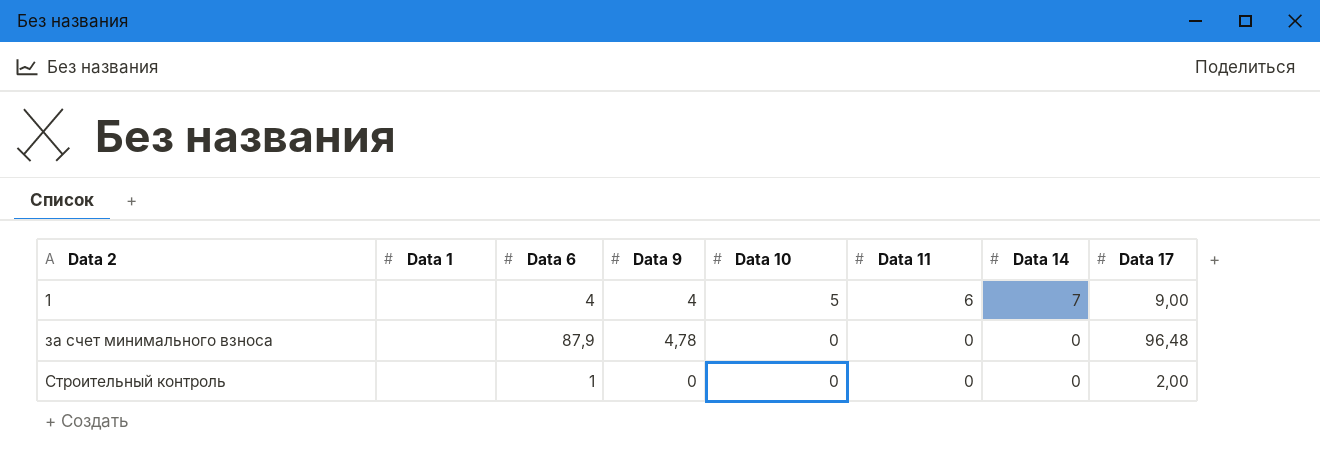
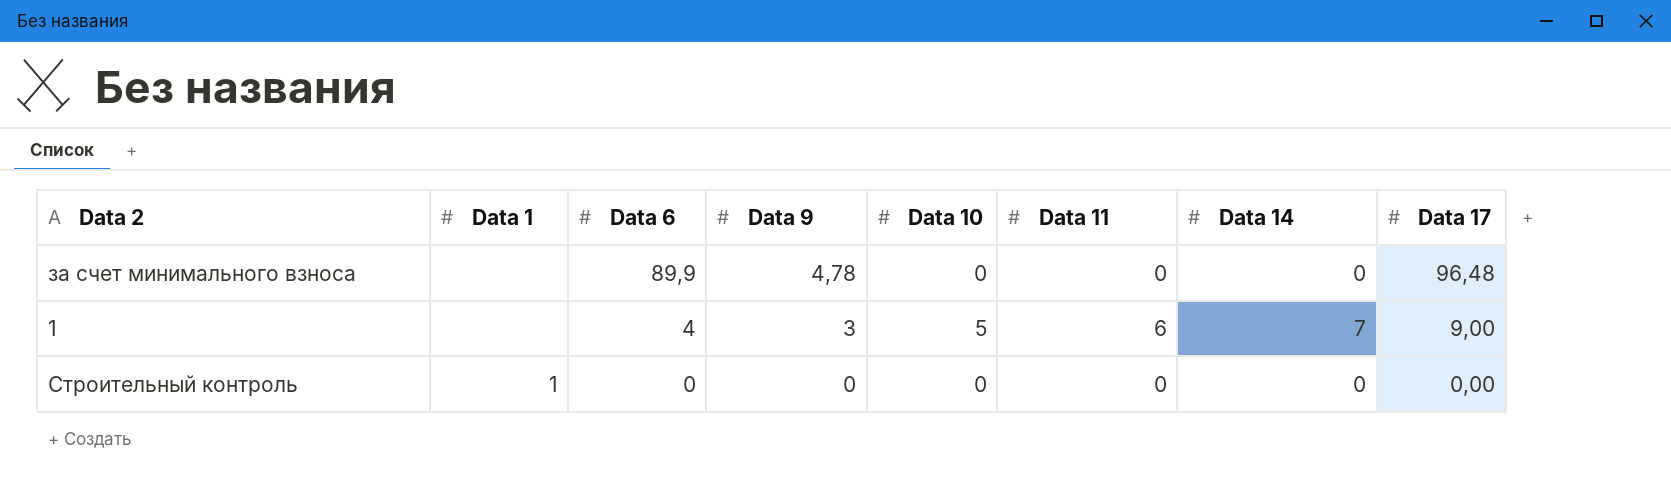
row order: Data 2 ascending -> Data 6 descending
за счет минимального взноса | Data 6: 87,9 -> 89,9
1 | Data 9: 4 -> 3
Строительный контроль | Data 1: none -> 1
Строительный контроль | Data 6: 1 -> 0
Строительный контроль | Data 17: 2,00 -> 0,00

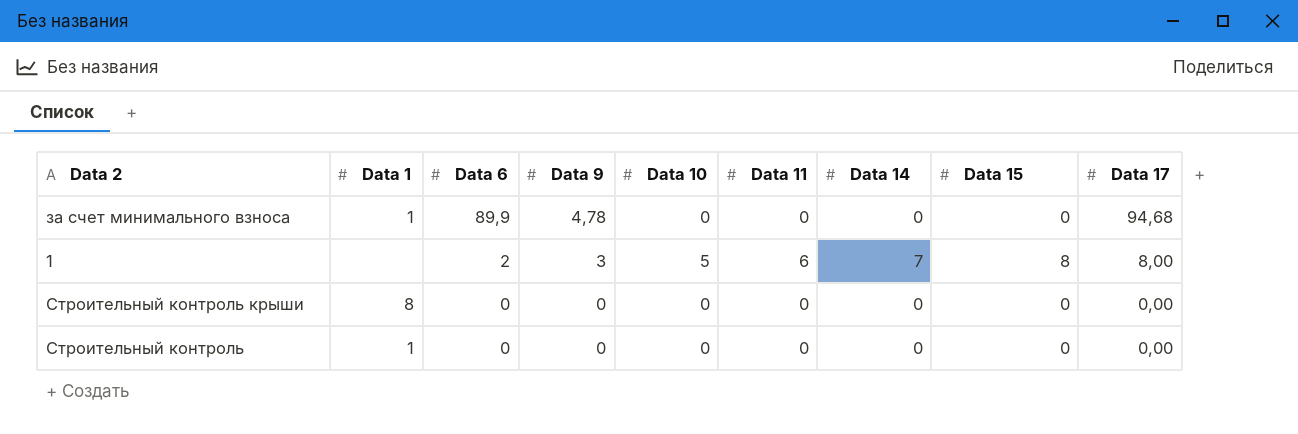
column Data 15 | position: none -> 8
за счет минимального взноса | Data 1: none -> 1
за счет минимального взноса | Data 17: 96,48 -> 94,68
1 | Data 6: 4 -> 2
1 | Data 17: 9,00 -> 8,00
row Строительный контроль крыши: none -> 8 | 0 | 0 | 0 | 0 | 0 | 0 | 0,00

